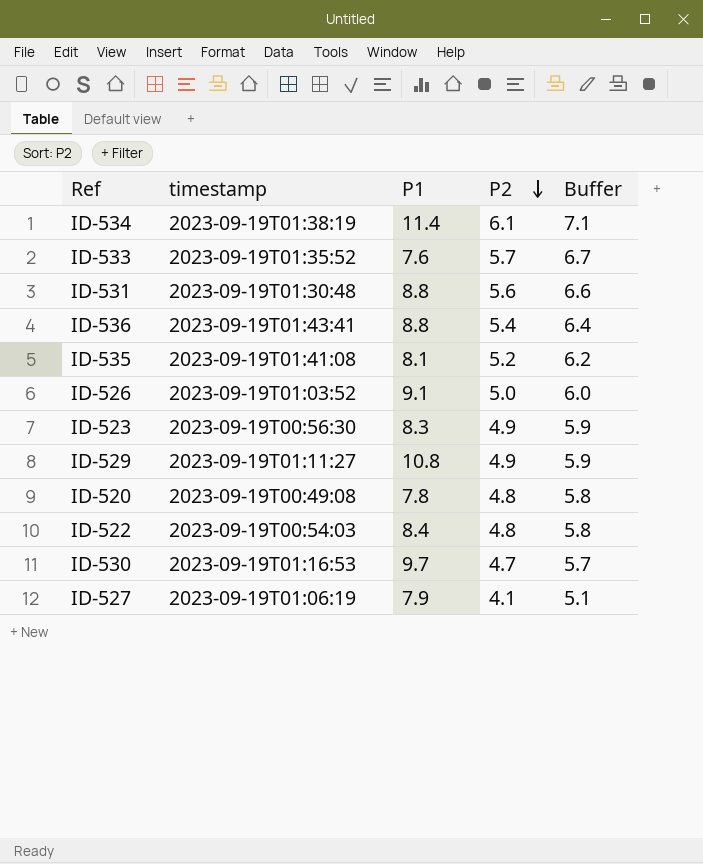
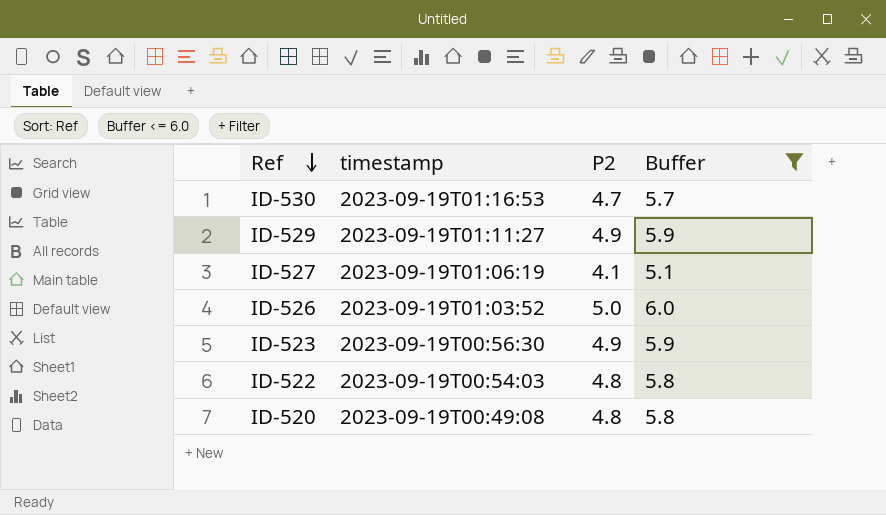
filter: none -> Buffer <= 6.0
row order: P2 descending -> Ref descending
column P1 | position: 3 -> none

